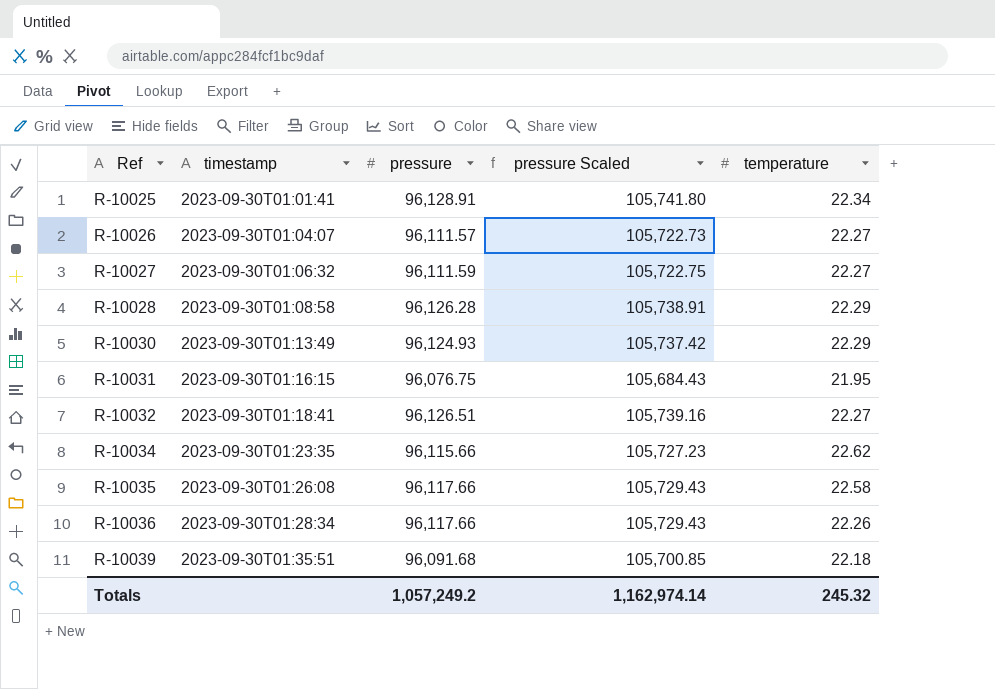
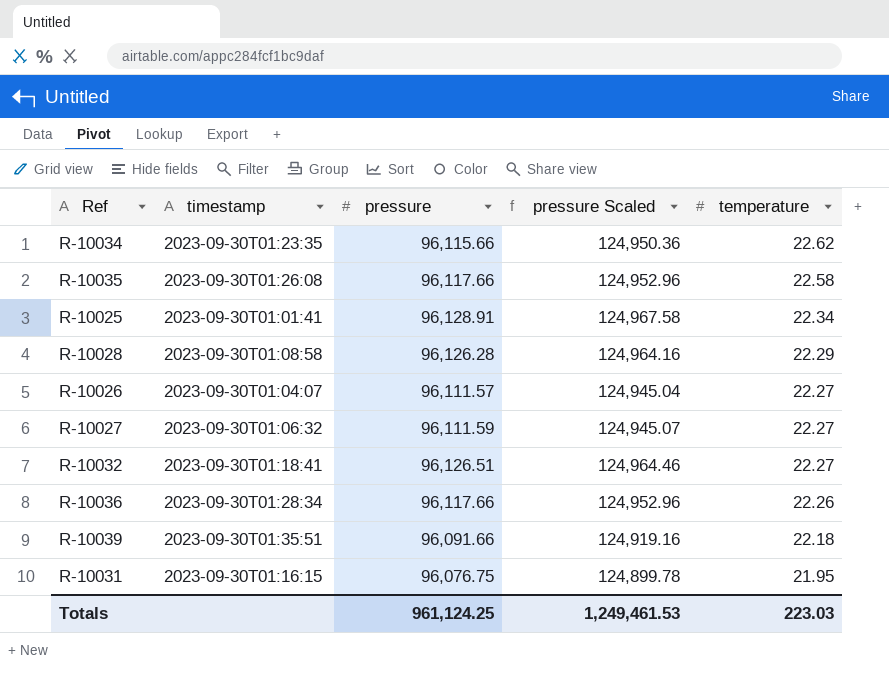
row order: Ref ascending -> temperature descending
column pressure Scaled | formula: [pressure] * 1.1 -> [pressure] * 1.3
row R-10030: 2023-09-30T01:13:49 | 96,124.93 | 105,737.42 | 22.29 -> none
R-10039 | pressure: 96,091.68 -> 96,091.66
Totals | pressure: 1,057,249.2 -> 961,124.25
Totals | pressure Scaled: 1,162,974.14 -> 1,249,461.53
Totals | temperature: 245.32 -> 223.03

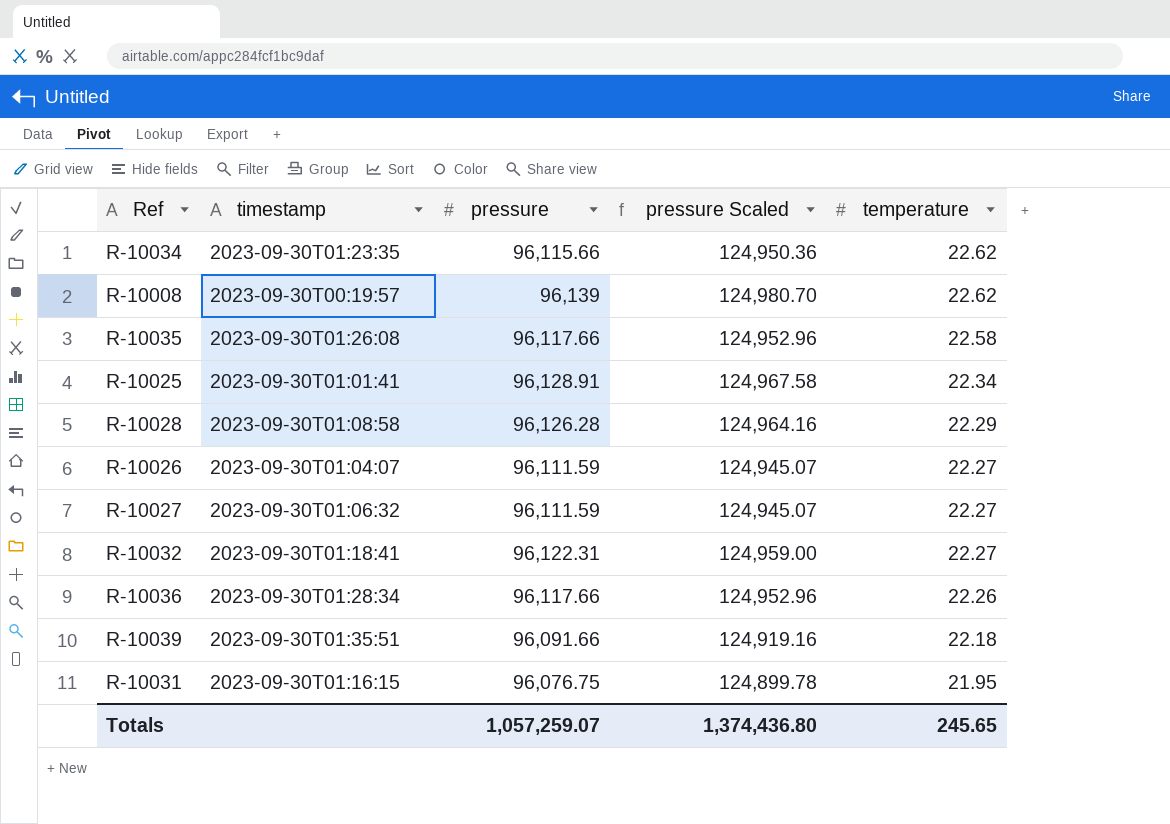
row R-10008: none -> 2023-09-30T00:19:57 | 96,139 | 124,980.70 | 22.62
R-10026 | pressure: 96,111.57 -> 96,111.59
R-10026 | pressure Scaled: 124,945.04 -> 124,945.07
R-10032 | pressure: 96,126.51 -> 96,122.31
R-10032 | pressure Scaled: 124,964.46 -> 124,959.00
Totals | pressure: 961,124.25 -> 1,057,259.07
Totals | pressure Scaled: 1,249,461.53 -> 1,374,436.80
Totals | temperature: 223.03 -> 245.65

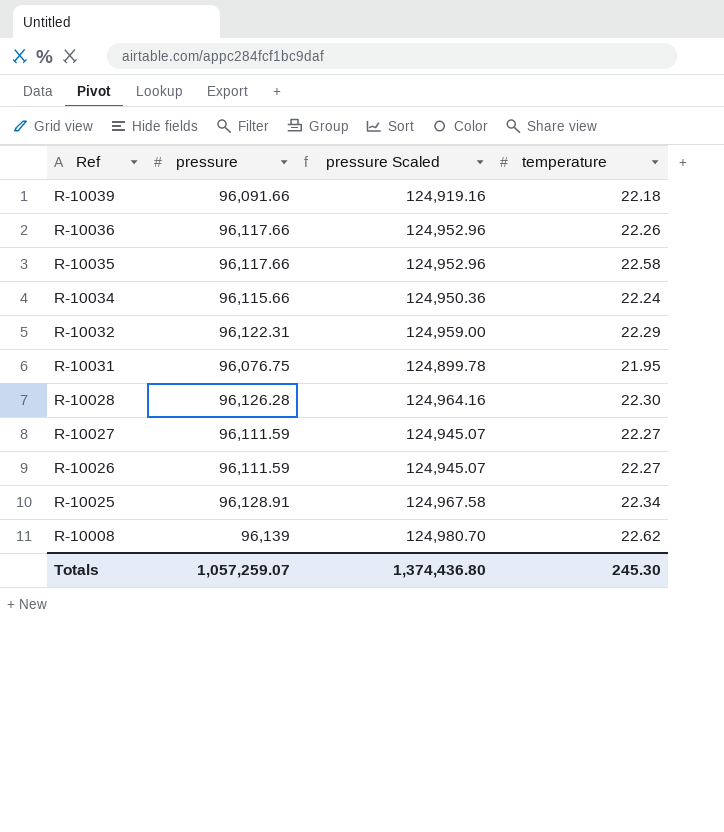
row order: temperature descending -> Ref descending
column timestamp | position: 2 -> none
R-10034 | temperature: 22.62 -> 22.24
R-10032 | temperature: 22.27 -> 22.29
R-10028 | temperature: 22.29 -> 22.30
Totals | temperature: 245.65 -> 245.30

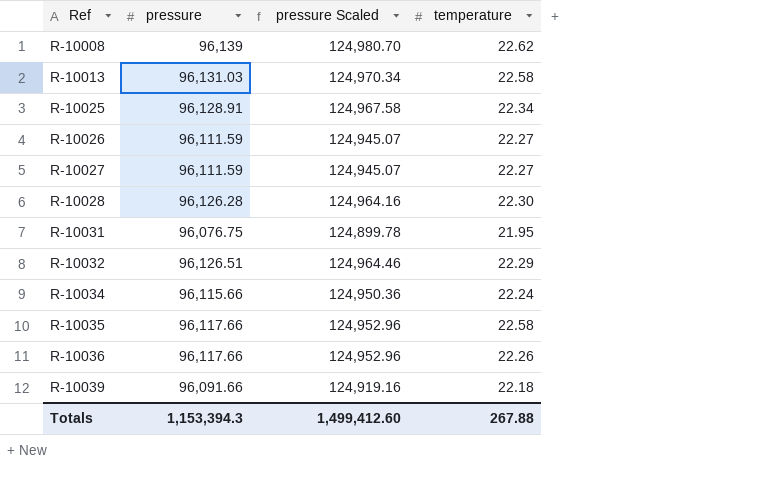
row order: Ref descending -> Ref ascending
row R-10013: none -> 96,131.03 | 124,970.34 | 22.58
R-10032 | pressure: 96,122.31 -> 96,126.51
R-10032 | pressure Scaled: 124,959.00 -> 124,964.46
Totals | pressure: 1,057,259.07 -> 1,153,394.3
Totals | pressure Scaled: 1,374,436.80 -> 1,499,412.60
Totals | temperature: 245.30 -> 267.88

